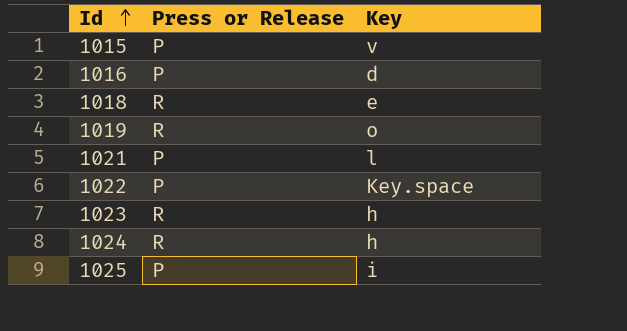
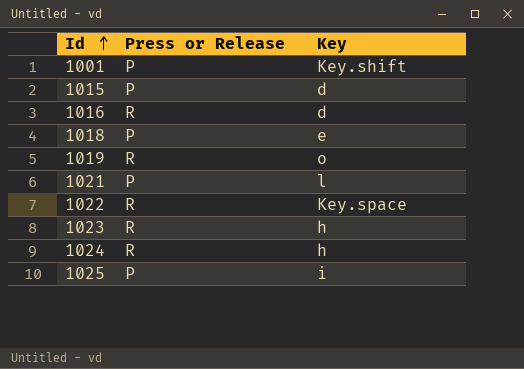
row 1001: none -> P | Key.shift
1015 | Key: v -> d
1016 | Press or Release: P -> R
1018 | Press or Release: R -> P
1022 | Press or Release: P -> R

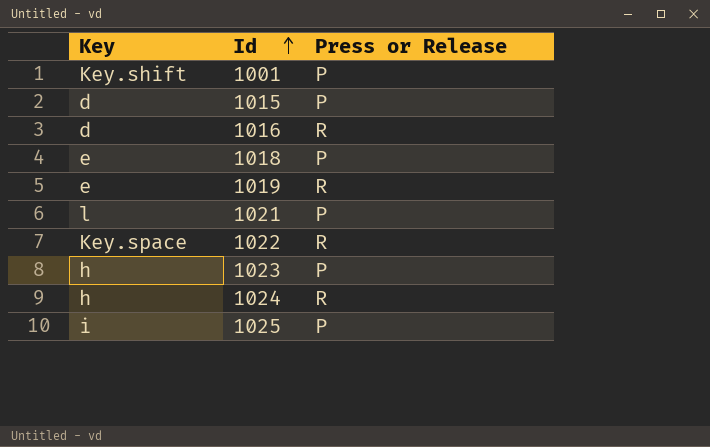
column Key | position: 3 -> 1
1019 | Key: o -> e
1023 | Press or Release: R -> P

